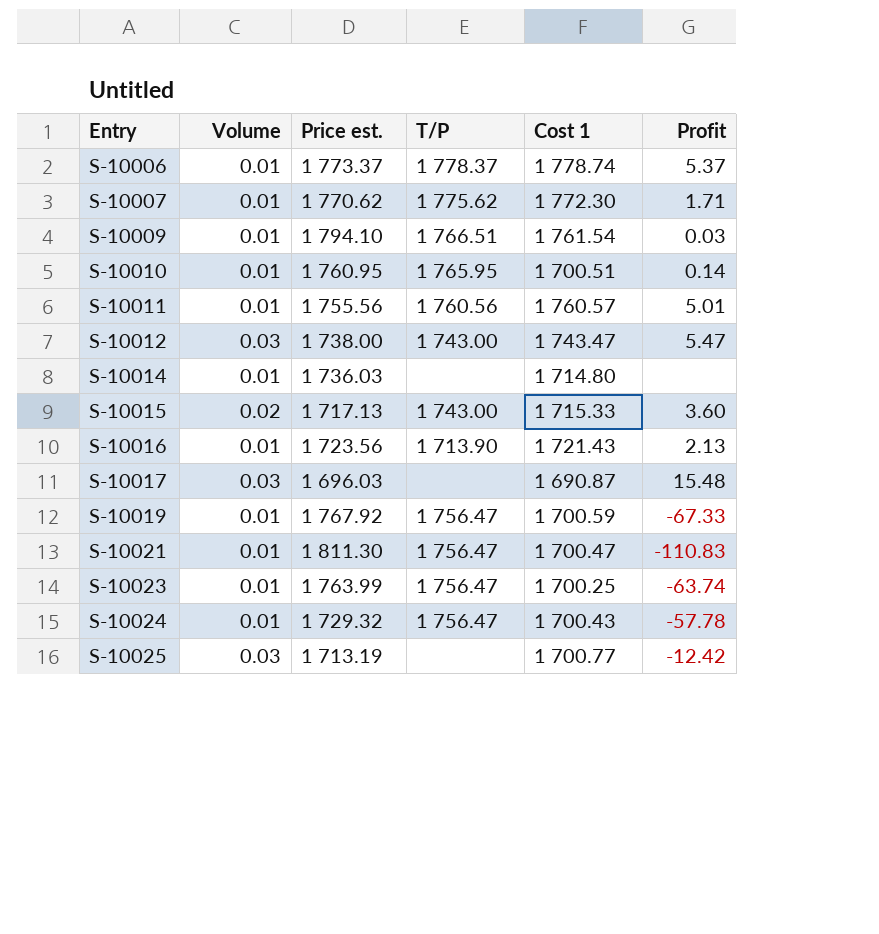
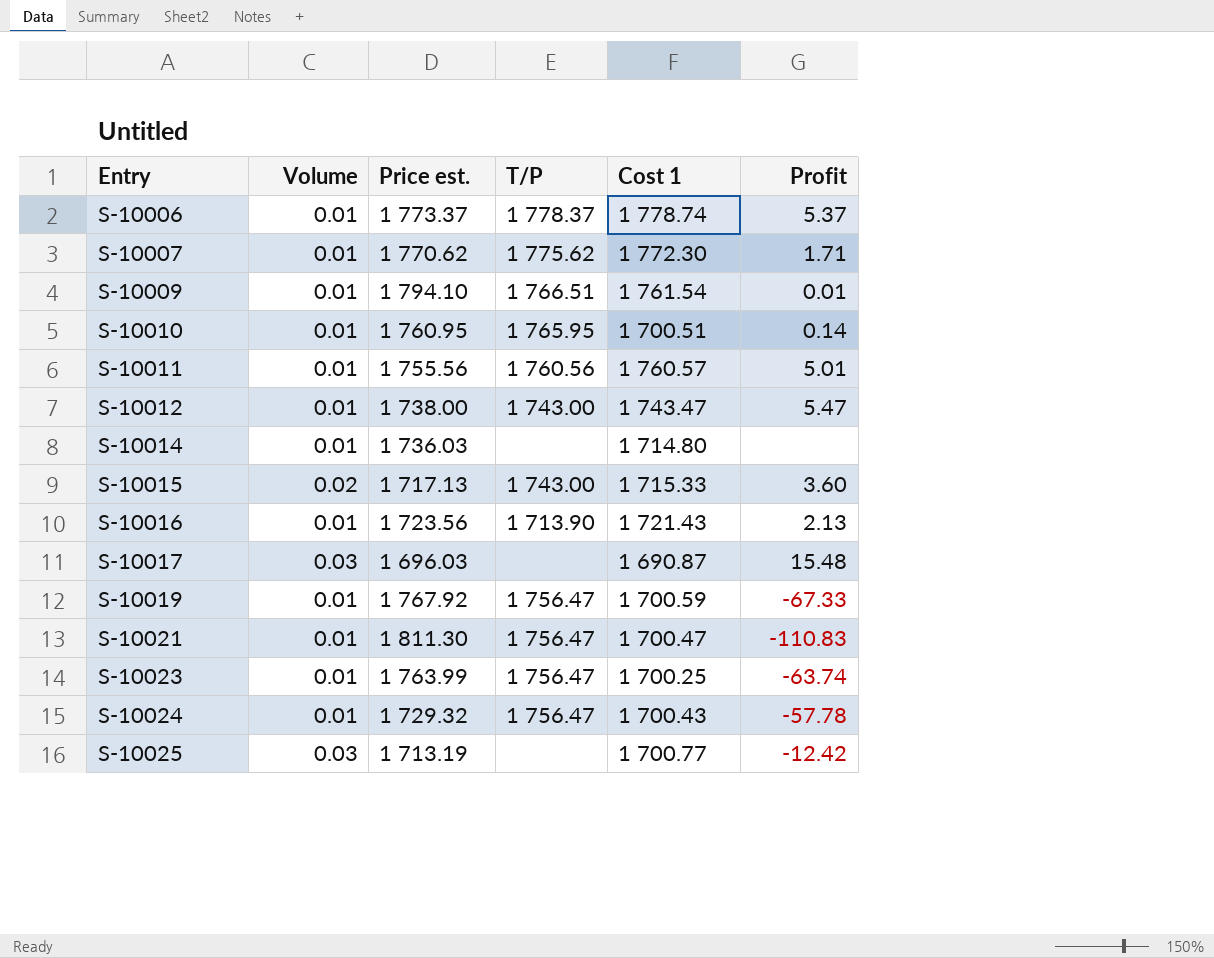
S-10009 | Profit: 0.03 -> 0.01
S-10012 | Volume: 0.03 -> 0.01

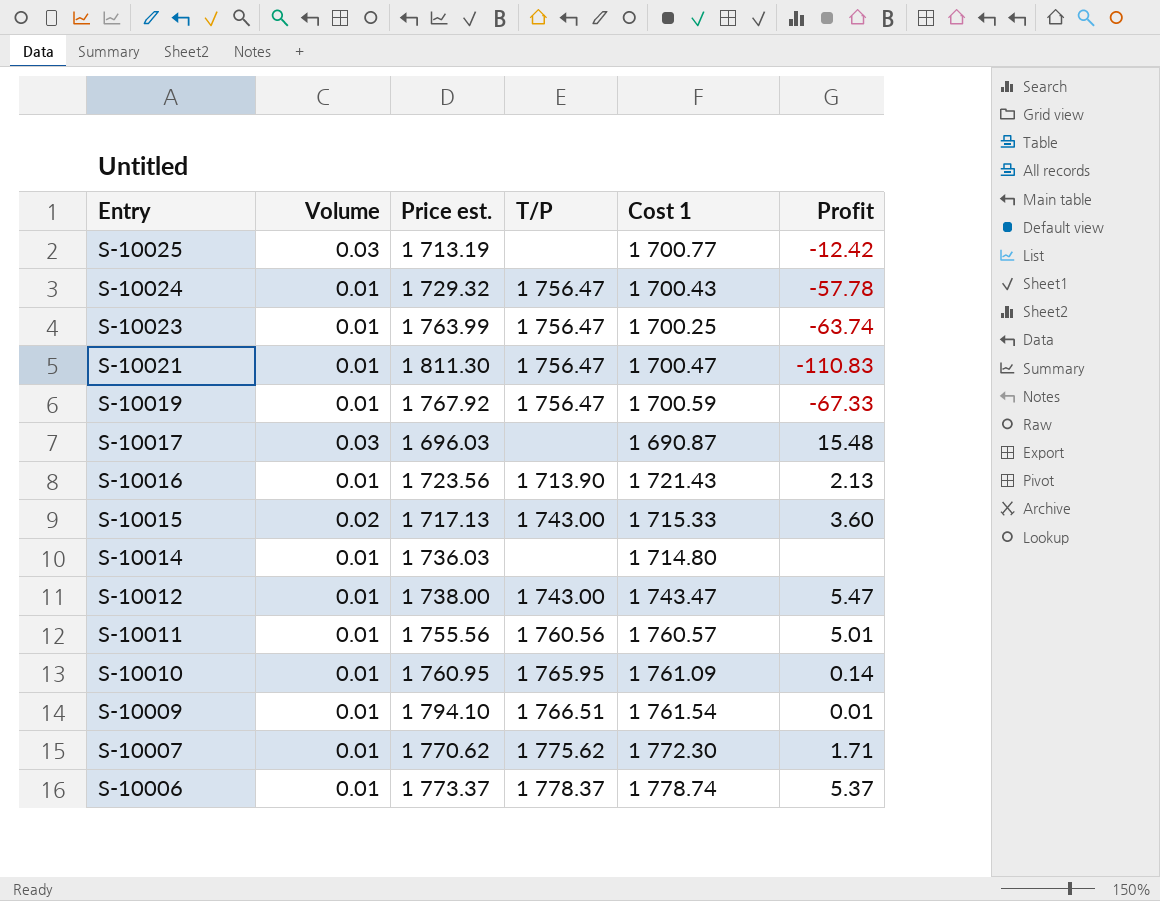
row order: Entry ascending -> Entry descending
S-10010 | Cost 1: 1 700.51 -> 1 761.09

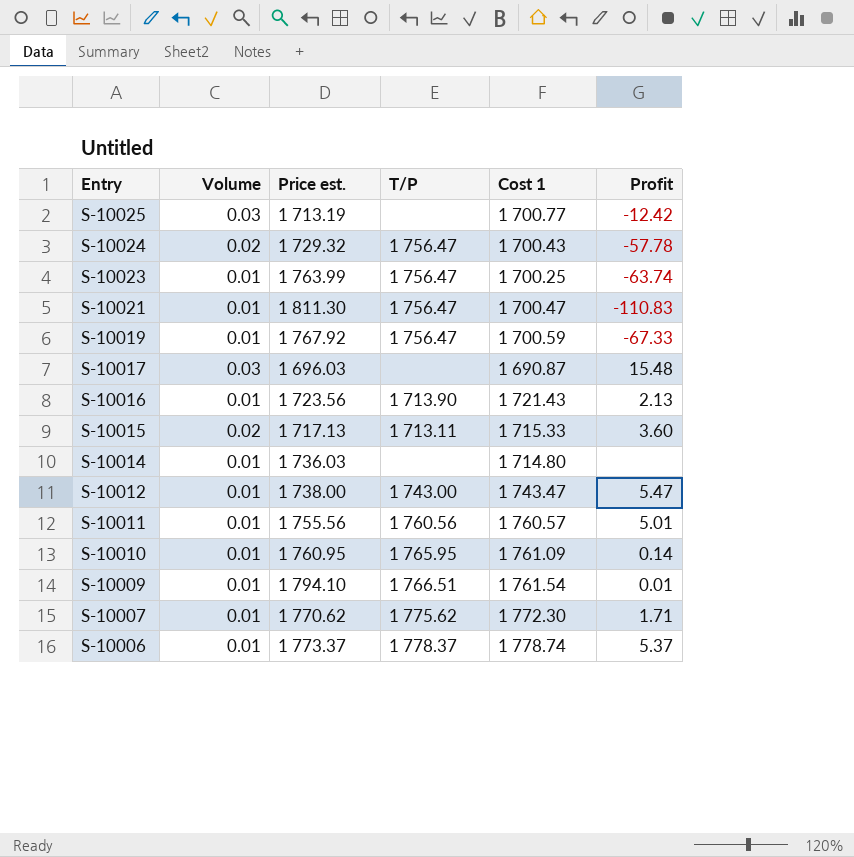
S-10024 | Volume: 0.01 -> 0.02
S-10015 | T/P: 1 743.00 -> 1 713.11

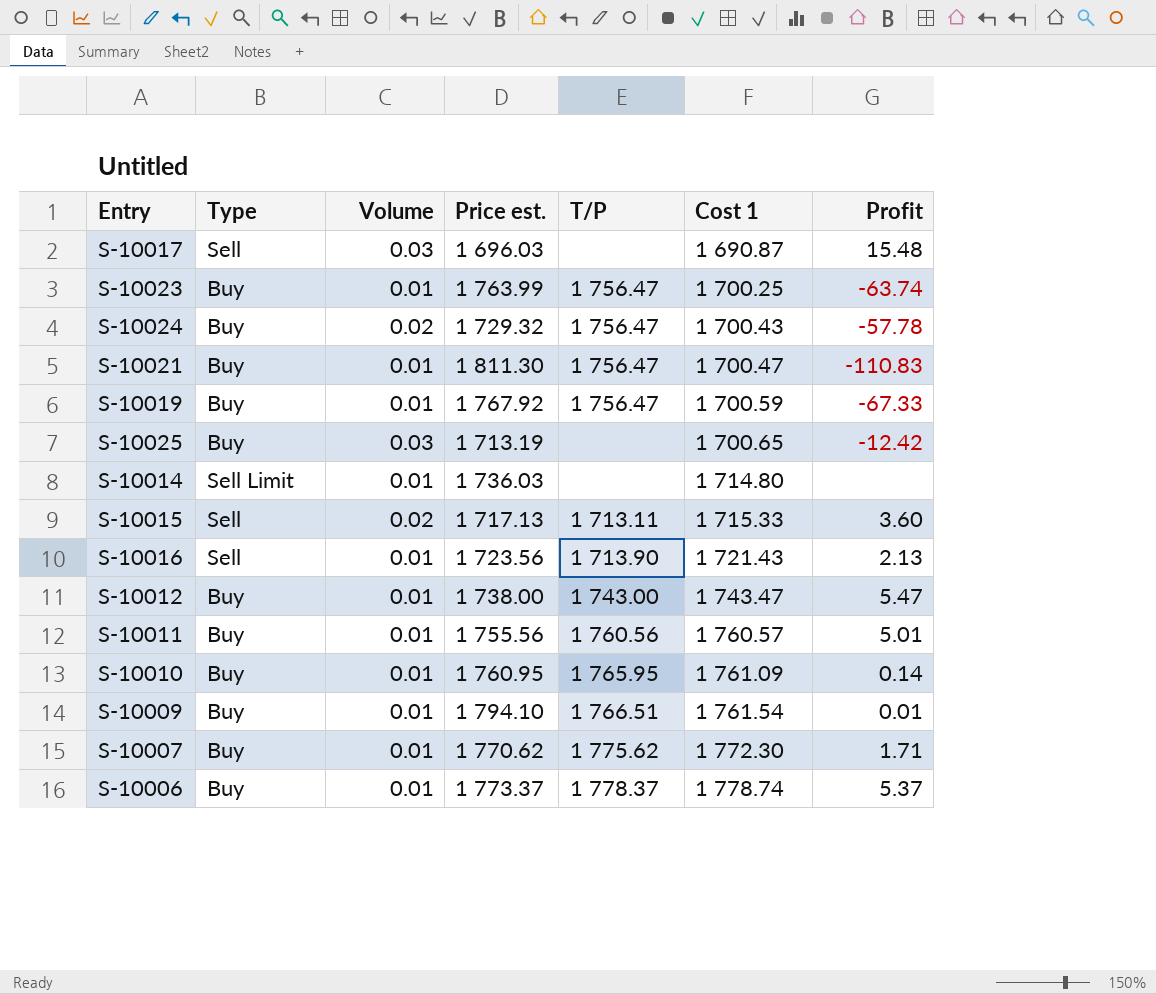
row order: Entry descending -> Cost 1 ascending
column Type | position: none -> 2
S-10025 | Cost 1: 1 700.77 -> 1 700.65

